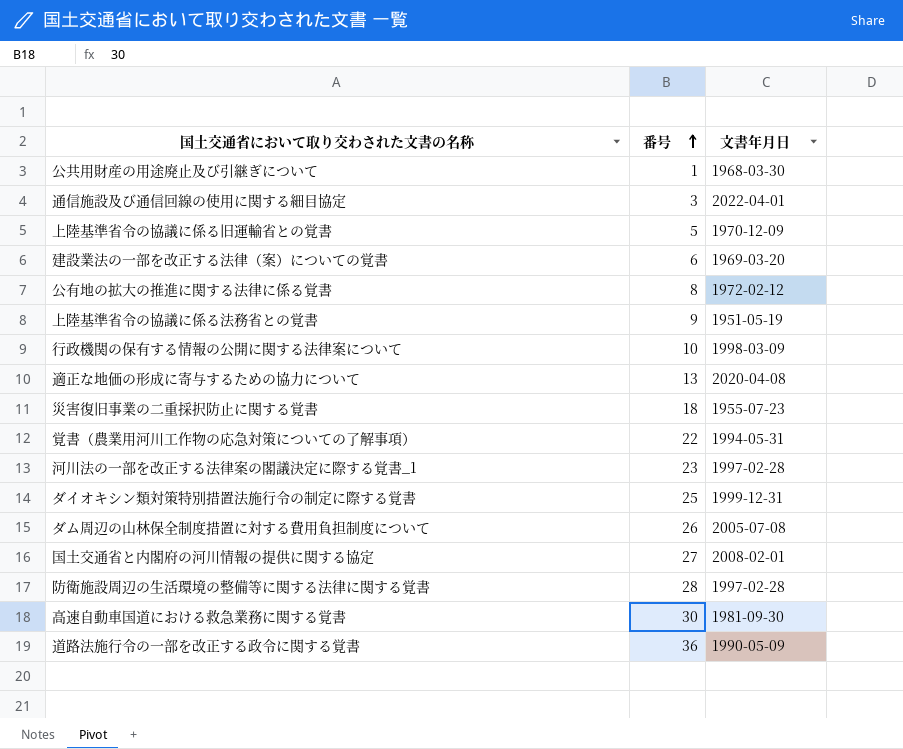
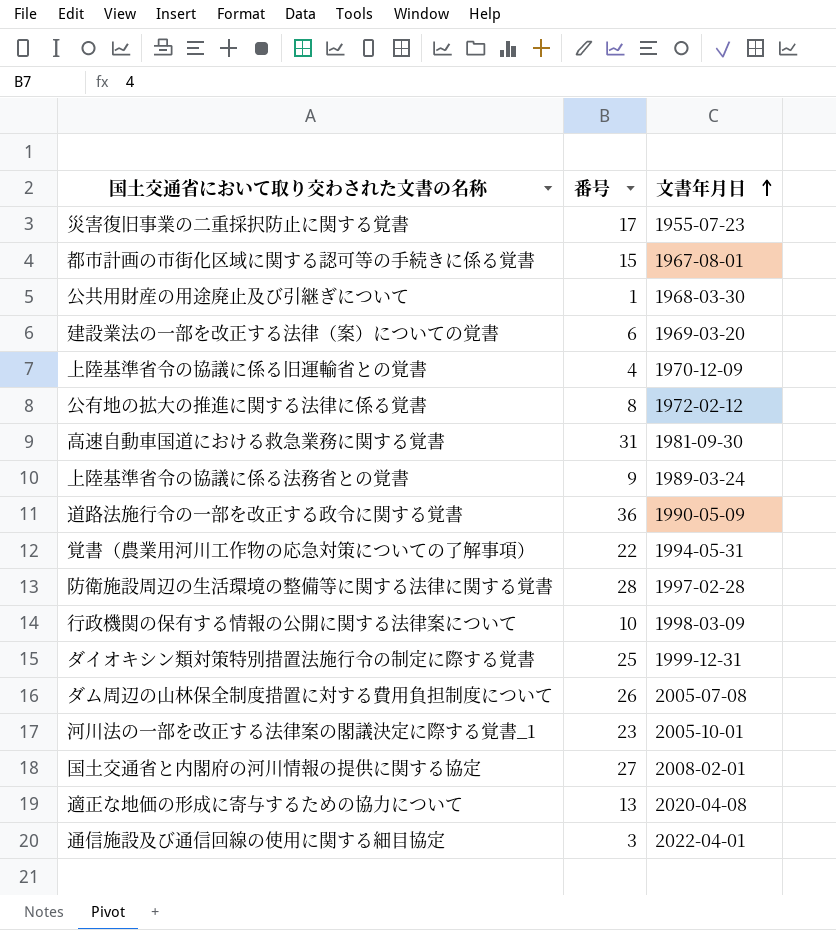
row order: 番号 ascending -> 文書年月日 ascending
災害復旧事業の二重採択防止に関する覚書 | 番号: 18 -> 17
row 都市計画の市街化区域に関する認可等の手続きに係る覚書: none -> 15 | 1967-08-01
上陸基準省令の協議に係る旧運輸省との覚書 | 番号: 5 -> 4
高速自動車国道における救急業務に関する覚書 | 番号: 30 -> 31
上陸基準省令の協議に係る法務省との覚書 | 文書年月日: 1951-05-19 -> 1989-03-24
河川法の一部を改正する法律案の閣議決定に際する覚書_1 | 文書年月日: 1997-02-28 -> 2005-10-01

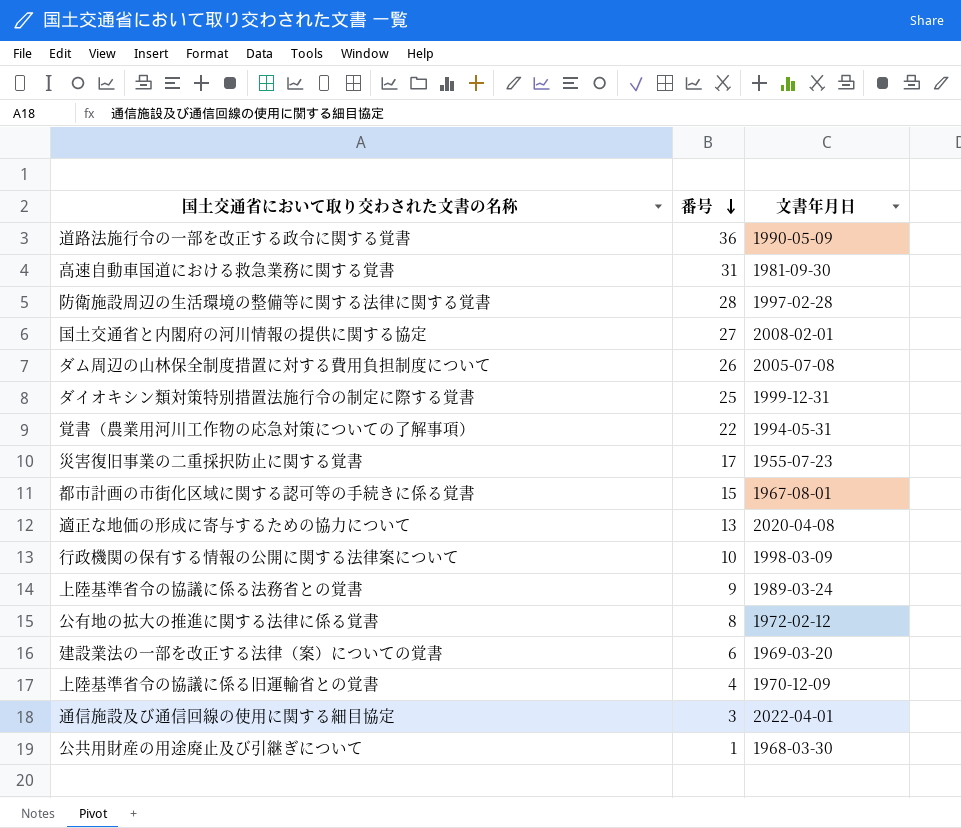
row order: 文書年月日 ascending -> 番号 descending
row 河川法の一部を改正する法律案の閣議決定に際する覚書_1: 23 | 2005-10-01 -> none

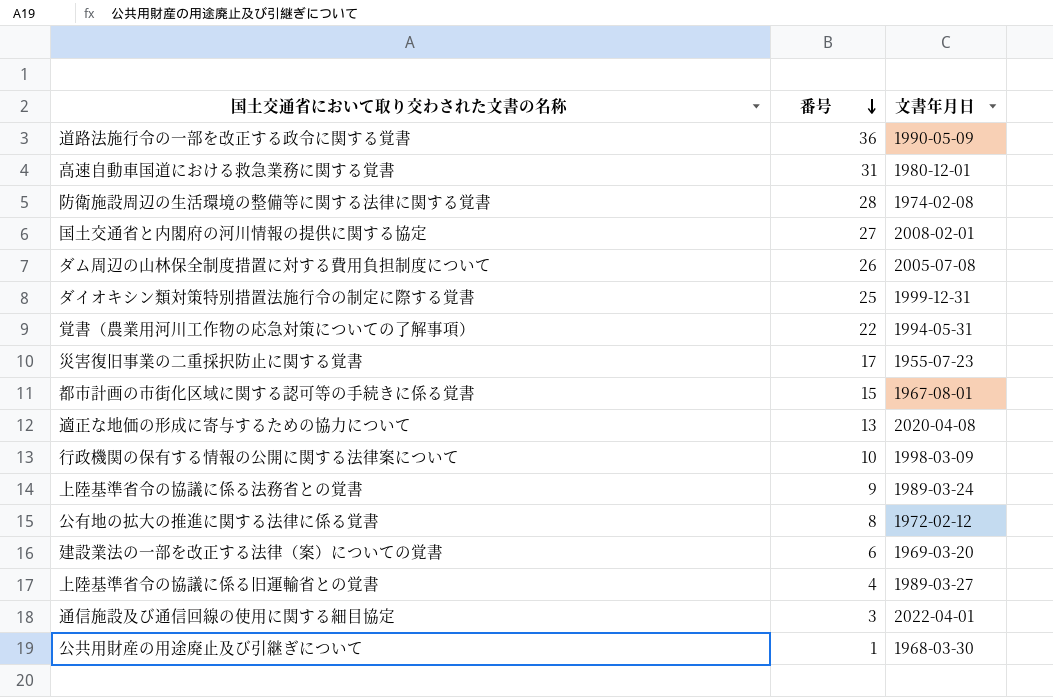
高速自動車国道における救急業務に関する覚書 | 文書年月日: 1981-09-30 -> 1980-12-01
防衛施設周辺の生活環境の整備等に関する法律に関する覚書 | 文書年月日: 1997-02-28 -> 1974-02-08
上陸基準省令の協議に係る旧運輸省との覚書 | 文書年月日: 1970-12-09 -> 1989-03-27

